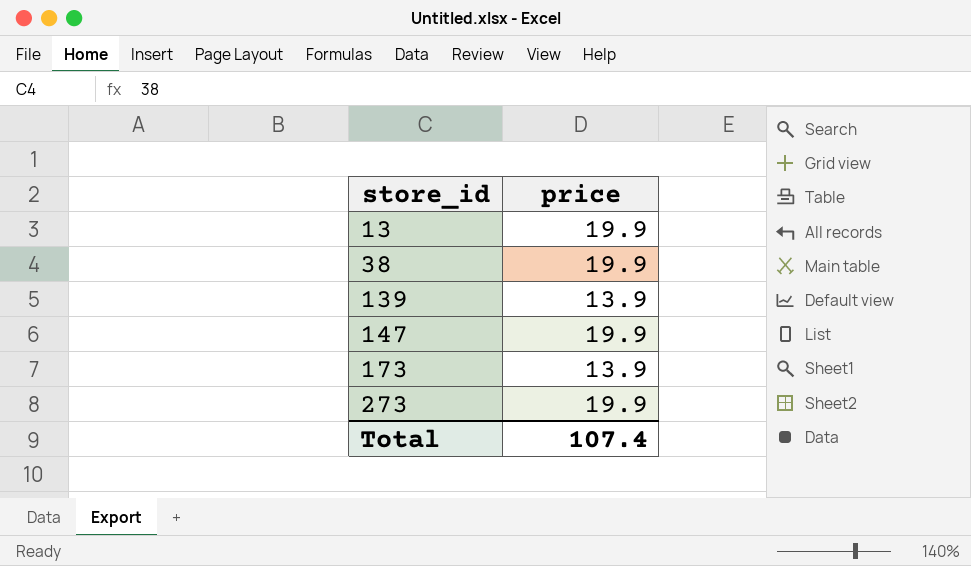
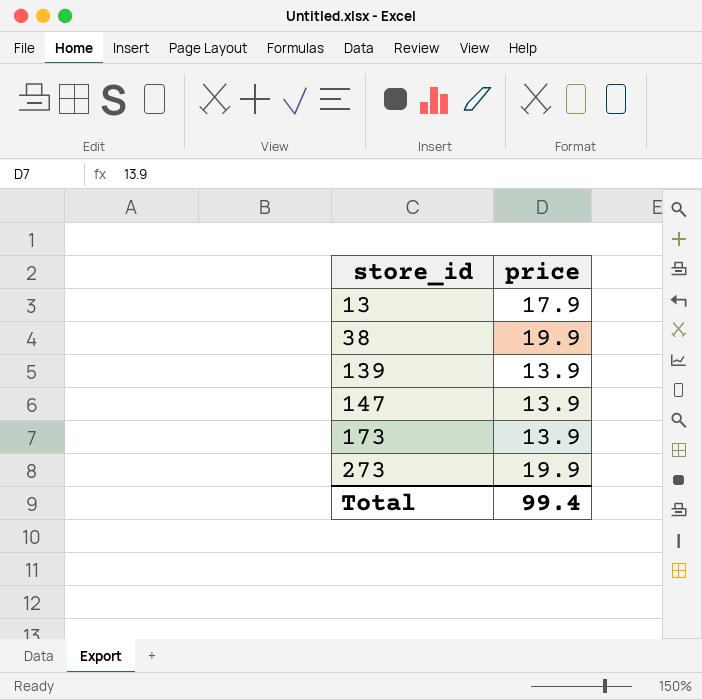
13 | price: 19.9 -> 17.9
147 | price: 19.9 -> 13.9
Total | price: 107.4 -> 99.4

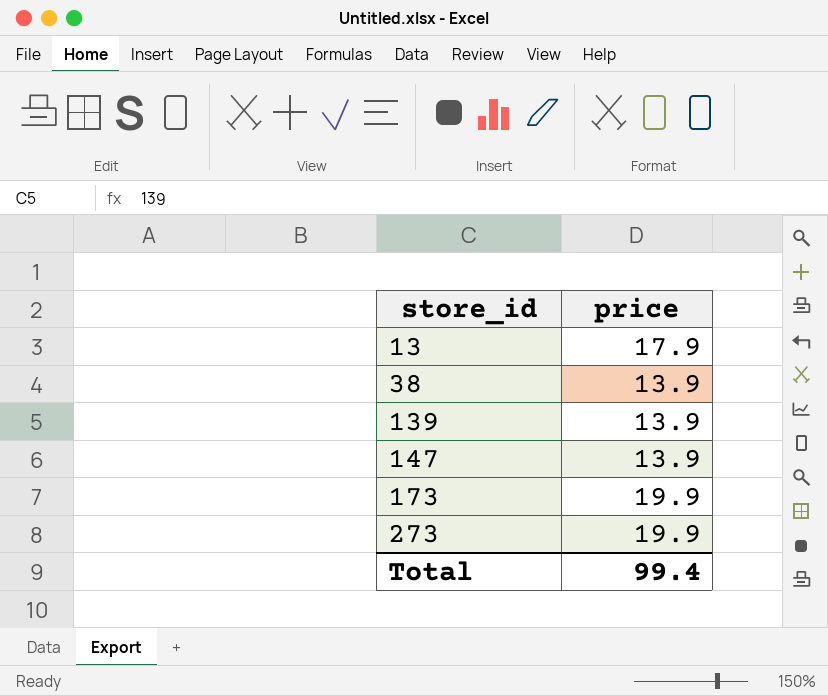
38 | price: 19.9 -> 13.9
173 | price: 13.9 -> 19.9

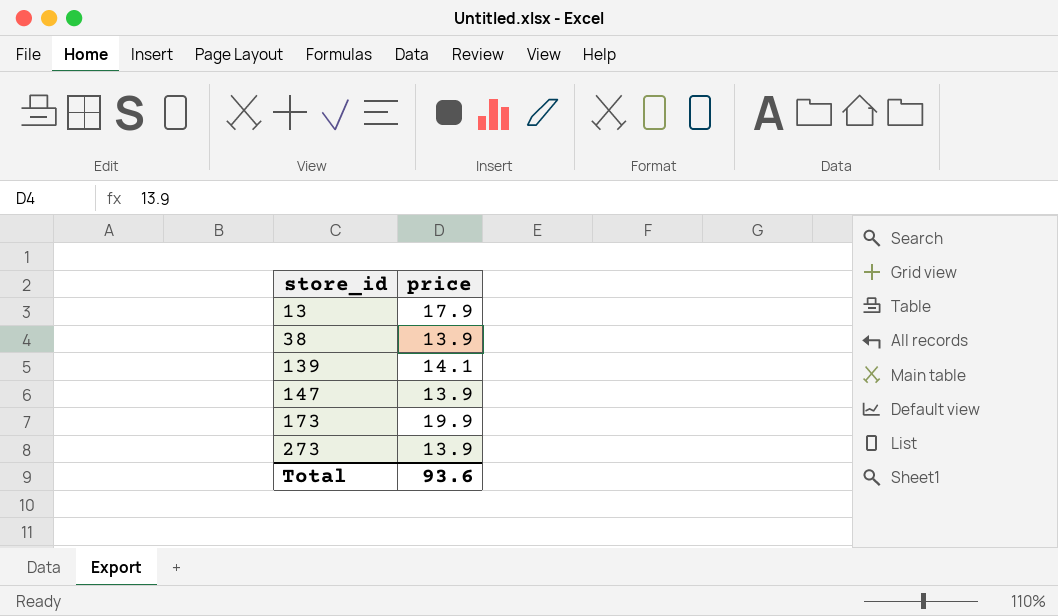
139 | price: 13.9 -> 14.1
273 | price: 19.9 -> 13.9
Total | price: 99.4 -> 93.6

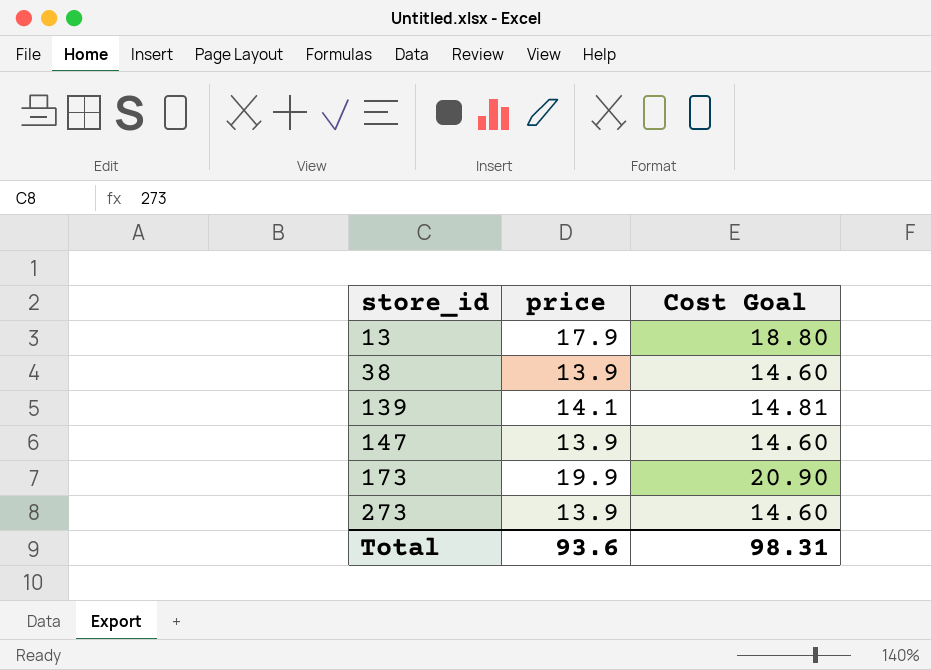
column Cost Goal | formula: none -> [price] * 1.05

